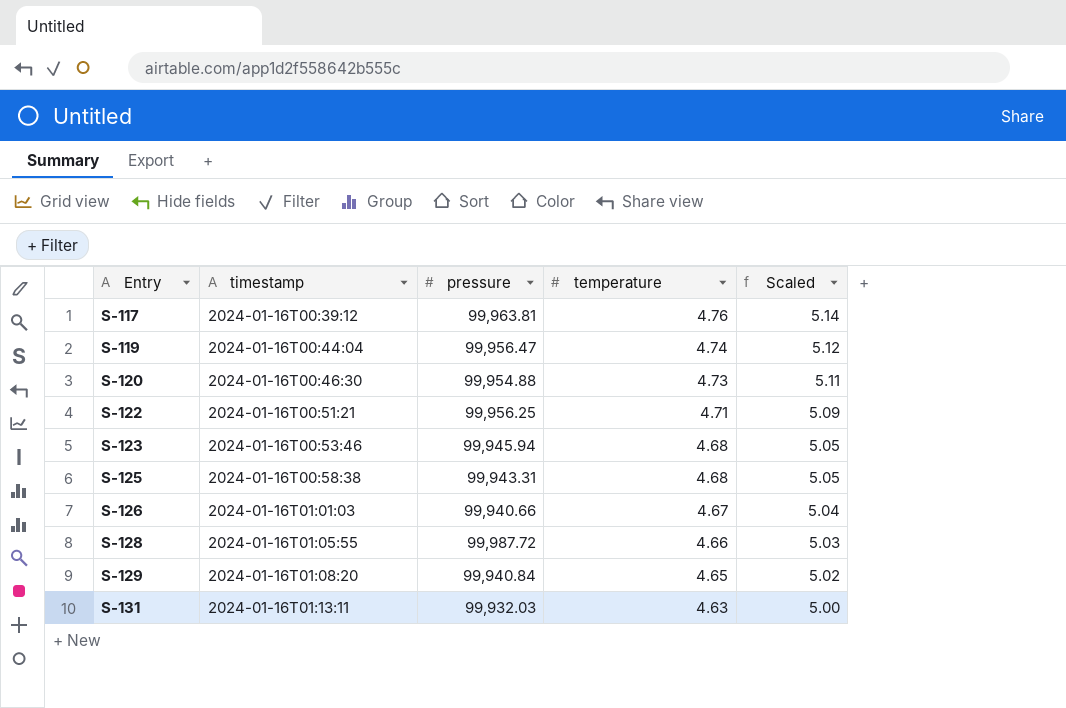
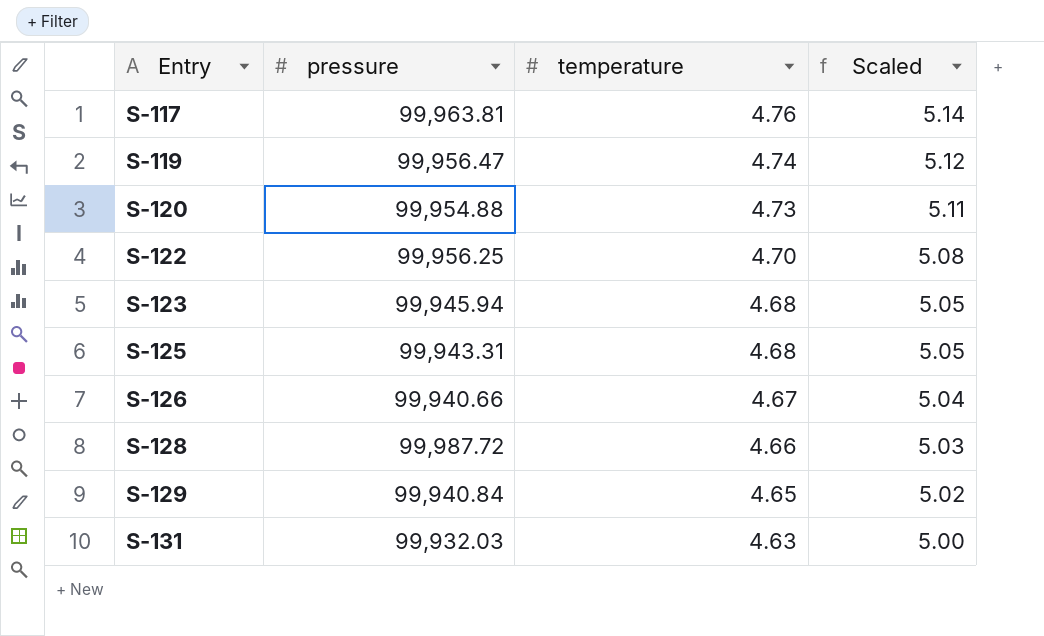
column timestamp | position: 2 -> none
S-122 | temperature: 4.71 -> 4.70
S-122 | Scaled: 5.09 -> 5.08

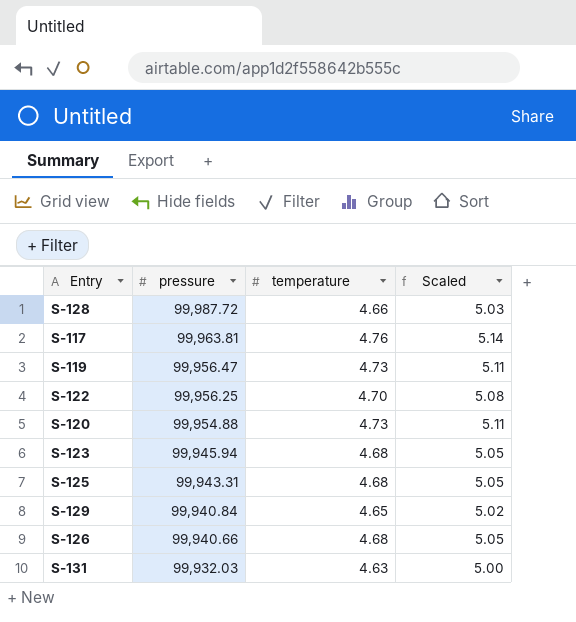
row order: Entry ascending -> pressure descending
S-119 | temperature: 4.74 -> 4.73
S-119 | Scaled: 5.12 -> 5.11
S-126 | temperature: 4.67 -> 4.68
S-126 | Scaled: 5.04 -> 5.05

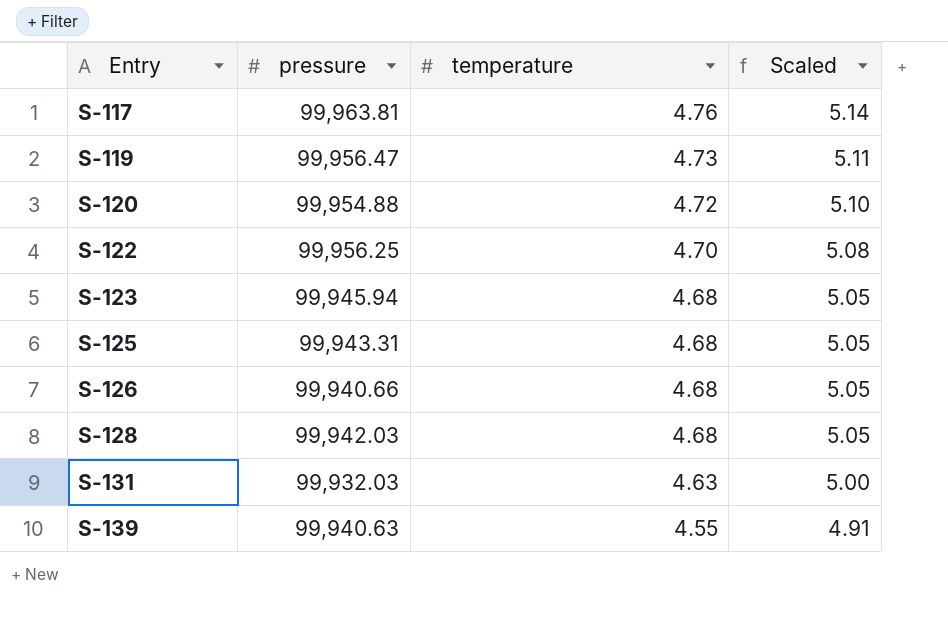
row order: pressure descending -> Entry ascending
row S-129: 99,940.84 | 4.65 | 5.02 -> none
S-120 | temperature: 4.73 -> 4.72
S-120 | Scaled: 5.11 -> 5.10
S-128 | pressure: 99,987.72 -> 99,942.03
S-128 | temperature: 4.66 -> 4.68
S-128 | Scaled: 5.03 -> 5.05
row S-139: none -> 99,940.63 | 4.55 | 4.91

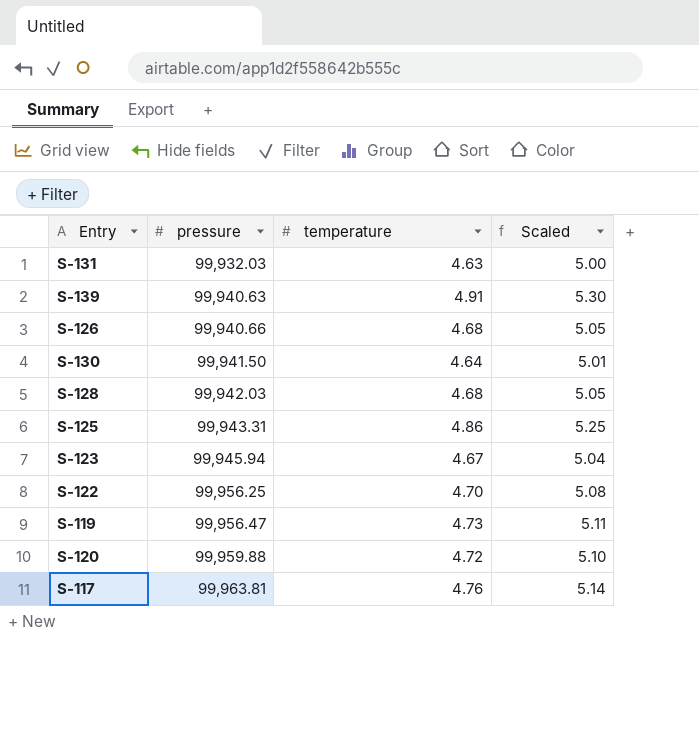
row order: Entry ascending -> pressure ascending
S-139 | temperature: 4.55 -> 4.91
S-139 | Scaled: 4.91 -> 5.30
row S-130: none -> 99,941.50 | 4.64 | 5.01
S-125 | temperature: 4.68 -> 4.86
S-125 | Scaled: 5.05 -> 5.25
S-123 | temperature: 4.68 -> 4.67
S-123 | Scaled: 5.05 -> 5.04
S-120 | pressure: 99,954.88 -> 99,959.88

